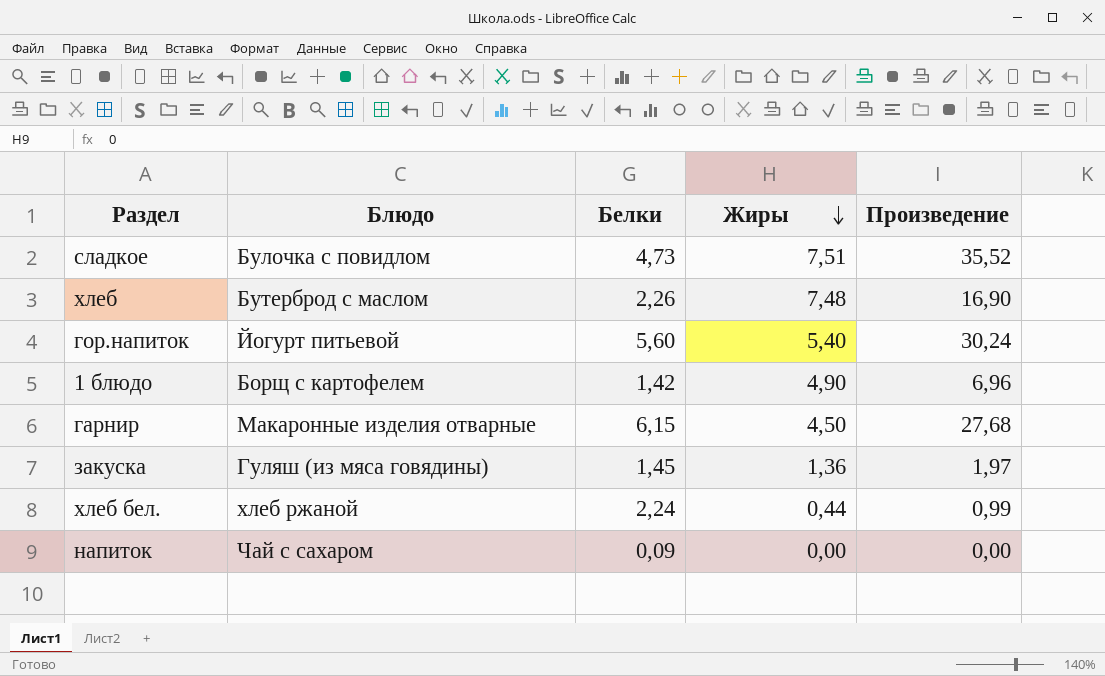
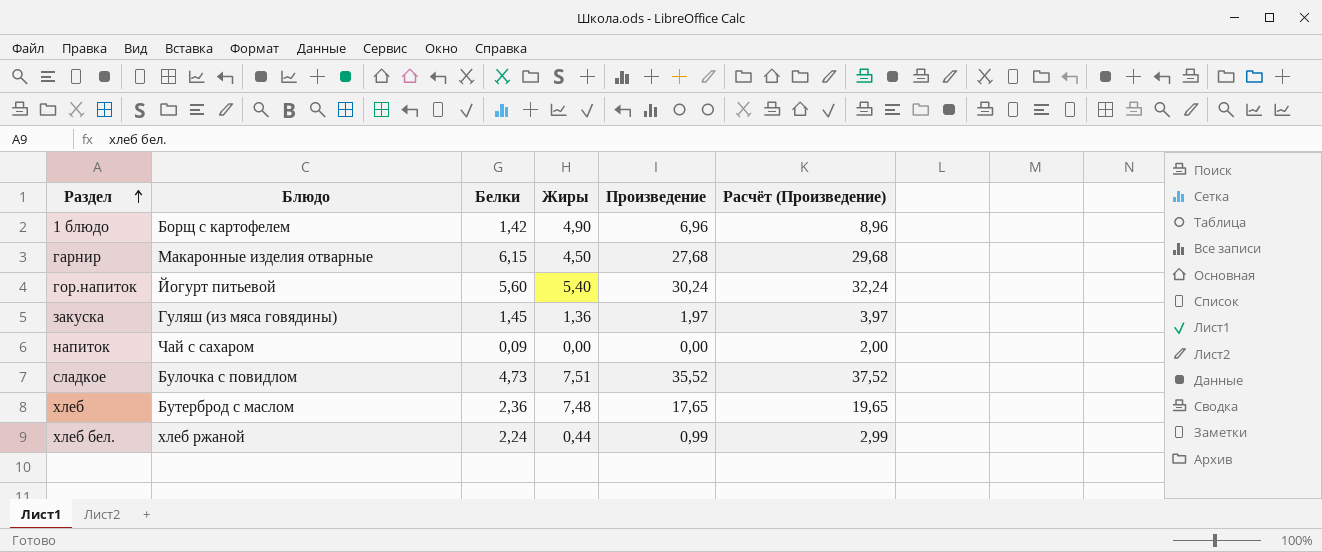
row order: Жиры descending -> Раздел ascending
column Расчёт (Произведение) | formula: none -> [Произведение] + 2
хлеб | Белки: 2,26 -> 2,36
хлеб | Произведение: 16,90 -> 17,65

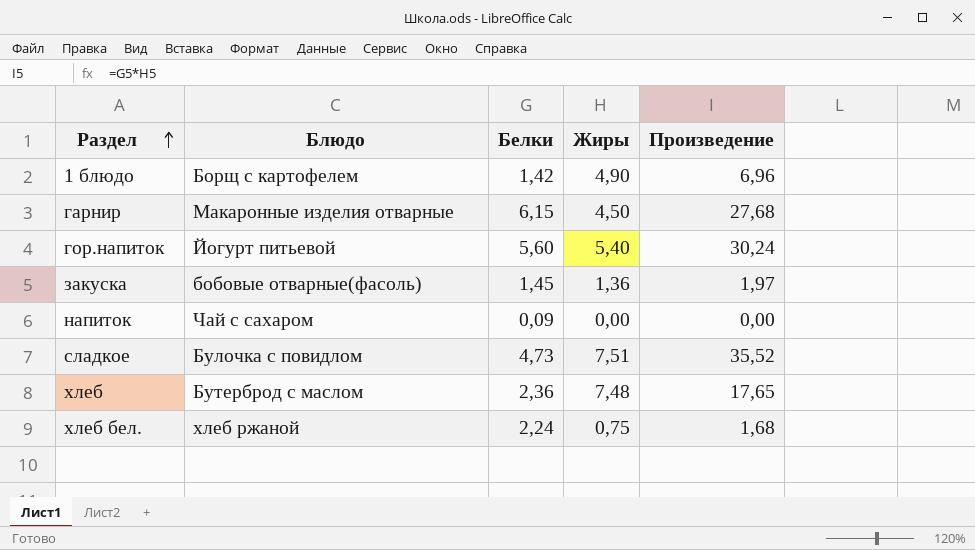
column Расчёт (Произведение) | formula: [Произведение] + 2 -> none
закуска | Блюдо: Гуляш (из мяса говядины) -> бобовые отварные(фасоль)
хлеб бел. | Жиры: 0,44 -> 0,75
хлеб бел. | Произведение: 0,99 -> 1,68

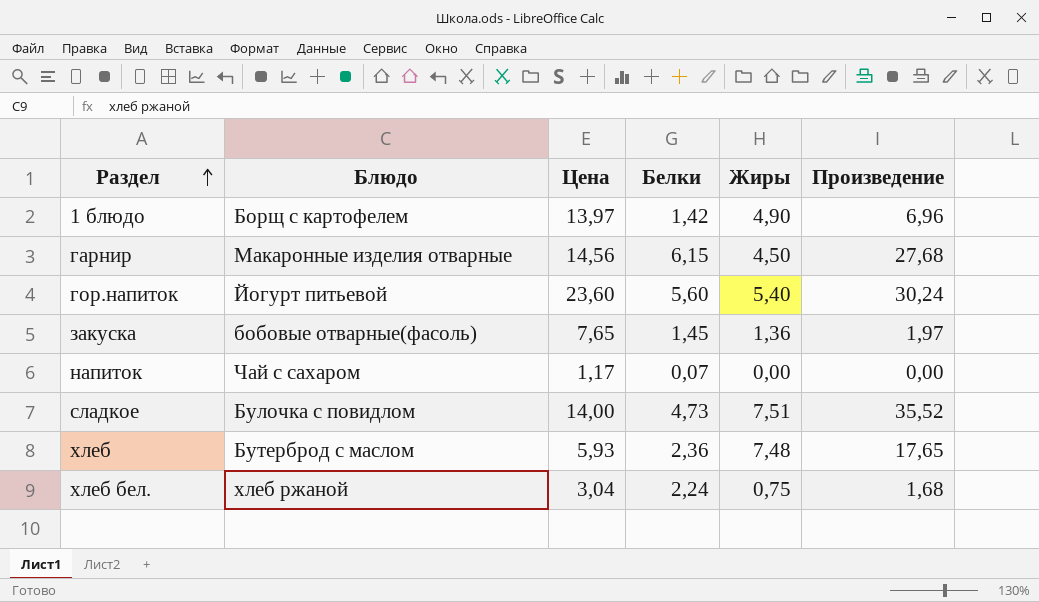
column Цена | position: none -> 3
напиток | Белки: 0,09 -> 0,07

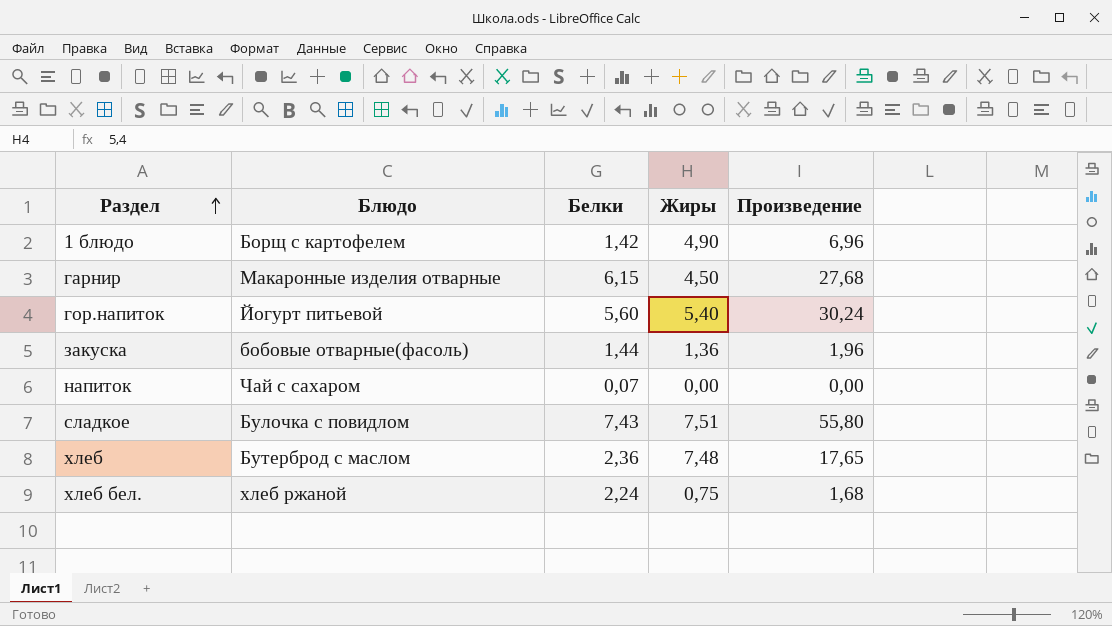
column Цена | position: 3 -> none
закуска | Белки: 1,45 -> 1,44
закуска | Произведение: 1,97 -> 1,96
сладкое | Белки: 4,73 -> 7,43
сладкое | Произведение: 35,52 -> 55,80

